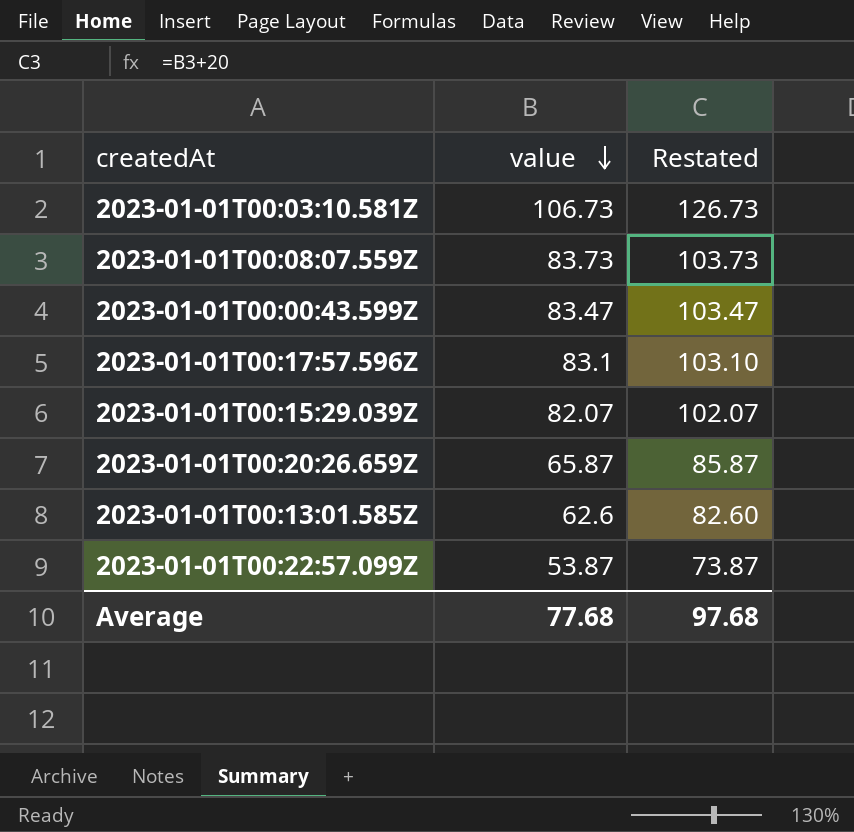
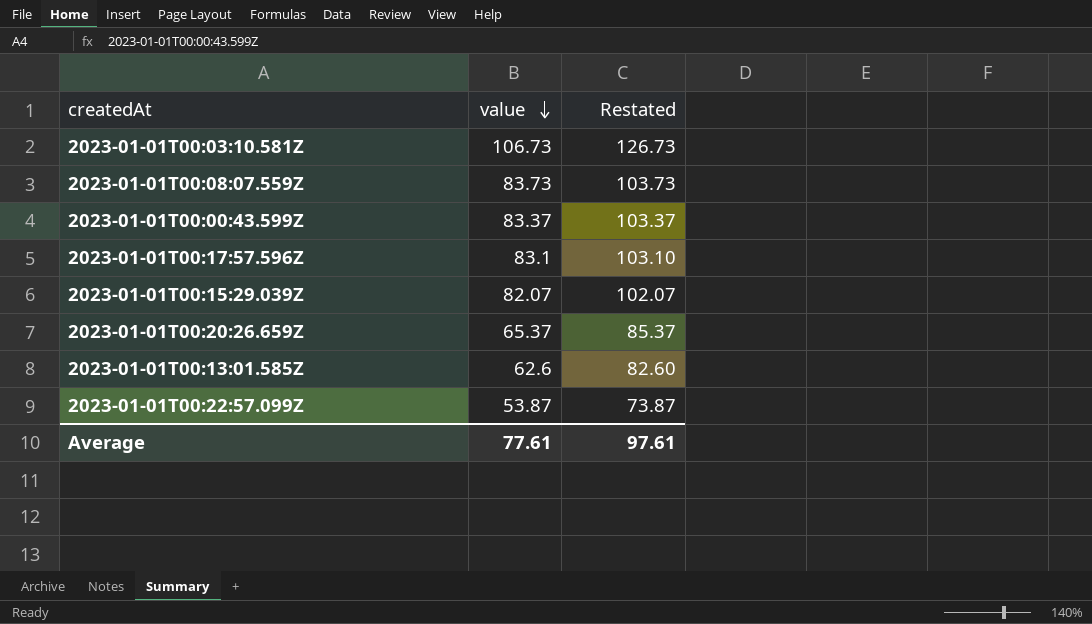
2023-01-01T00:00:43.599Z | value: 83.47 -> 83.37
2023-01-01T00:00:43.599Z | Restated: 103.47 -> 103.37
2023-01-01T00:20:26.659Z | value: 65.87 -> 65.37
2023-01-01T00:20:26.659Z | Restated: 85.87 -> 85.37
Average | value: 77.68 -> 77.61
Average | Restated: 97.68 -> 97.61

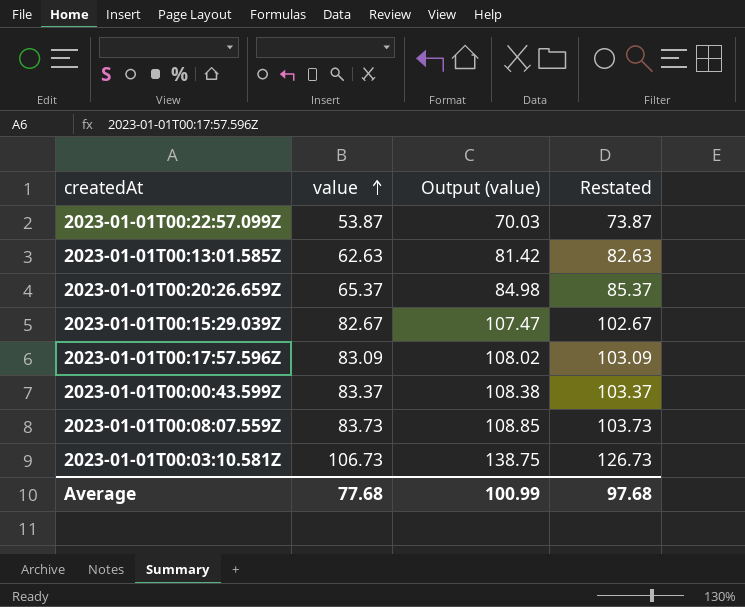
row order: value descending -> value ascending
column Output (value) | formula: none -> [value] * 1.3
2023-01-01T00:13:01.585Z | value: 62.6 -> 62.63
2023-01-01T00:13:01.585Z | Restated: 82.60 -> 82.63
2023-01-01T00:15:29.039Z | value: 82.07 -> 82.67
2023-01-01T00:15:29.039Z | Restated: 102.07 -> 102.67
2023-01-01T00:17:57.596Z | value: 83.1 -> 83.09
2023-01-01T00:17:57.596Z | Restated: 103.10 -> 103.09
Average | value: 77.61 -> 77.68
Average | Restated: 97.61 -> 97.68

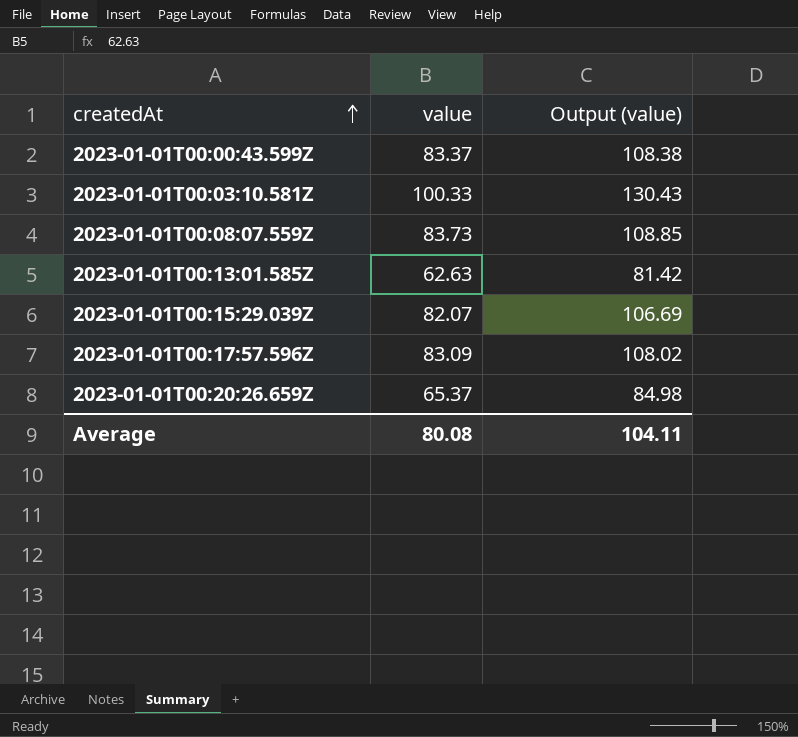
row order: value ascending -> createdAt ascending
column Restated | formula: [value] + 20 -> none
row 2023-01-01T00:22:57.099Z: 53.87 | 70.03 | 73.87 -> none
2023-01-01T00:03:10.581Z | value: 106.73 -> 100.33
2023-01-01T00:03:10.581Z | Output (value): 138.75 -> 130.43
2023-01-01T00:15:29.039Z | value: 82.67 -> 82.07
2023-01-01T00:15:29.039Z | Output (value): 107.47 -> 106.69
Average | value: 77.68 -> 80.08
Average | Output (value): 100.99 -> 104.11

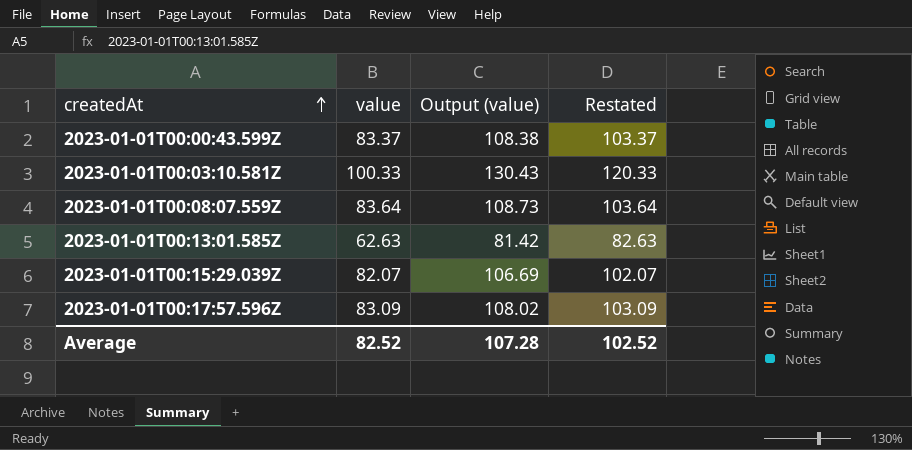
column Restated | formula: none -> [value] + 20
row 2023-01-01T00:20:26.659Z: 65.37 | 84.98 -> none
2023-01-01T00:08:07.559Z | value: 83.73 -> 83.64
2023-01-01T00:08:07.559Z | Output (value): 108.85 -> 108.73
Average | value: 80.08 -> 82.52
Average | Output (value): 104.11 -> 107.28

